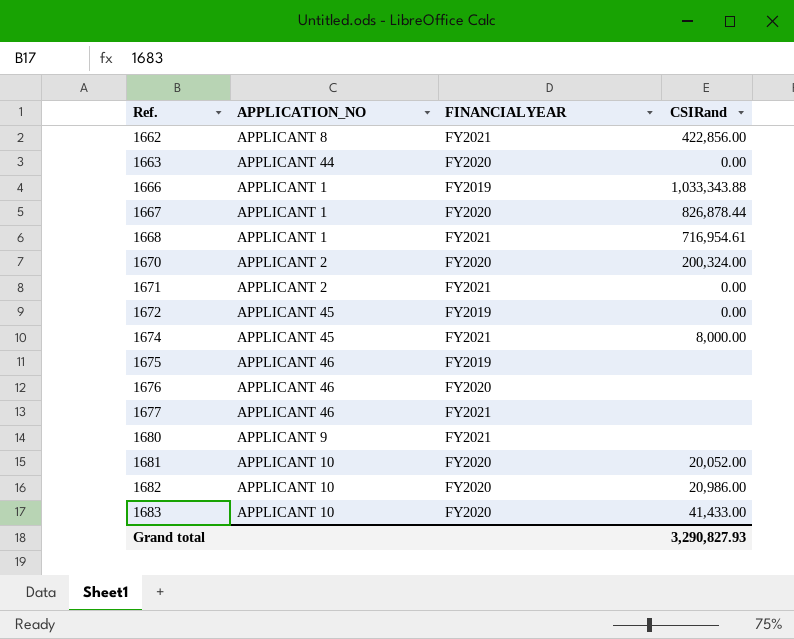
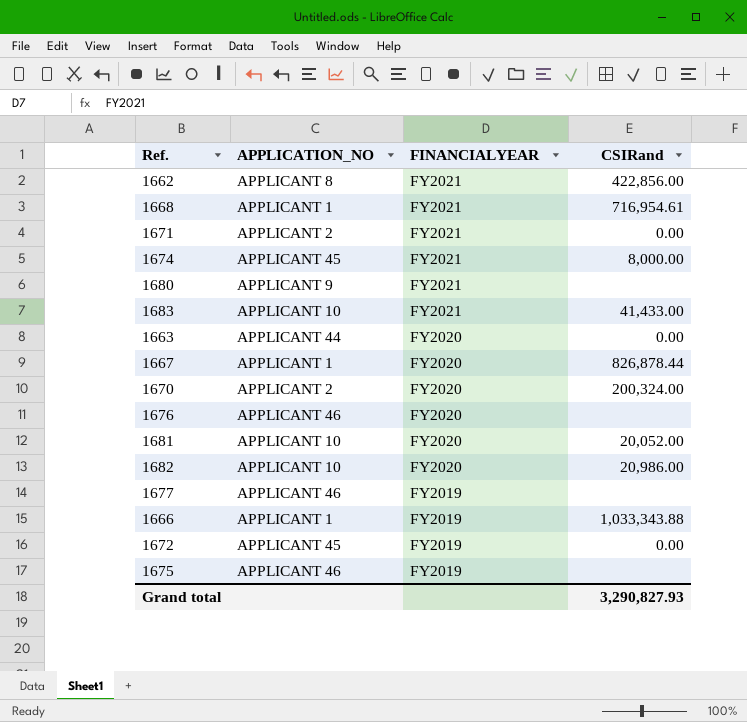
row order: Ref. ascending -> FINANCIALYEAR descending
1683 | FINANCIALYEAR: FY2020 -> FY2021
1677 | FINANCIALYEAR: FY2021 -> FY2019

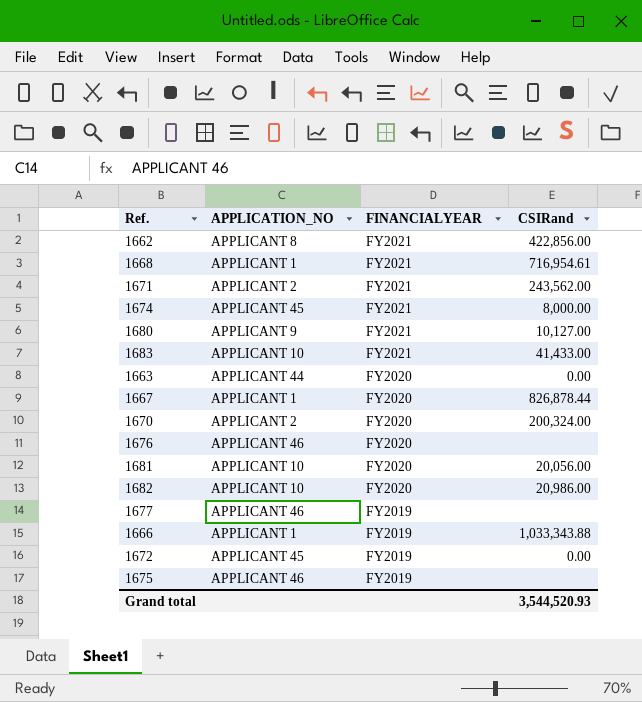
1671 | CSIRand: 0.00 -> 243,562.00
1680 | CSIRand: none -> 10,127.00
1681 | CSIRand: 20,052.00 -> 20,056.00
Grand total | CSIRand: 3,290,827.93 -> 3,544,520.93

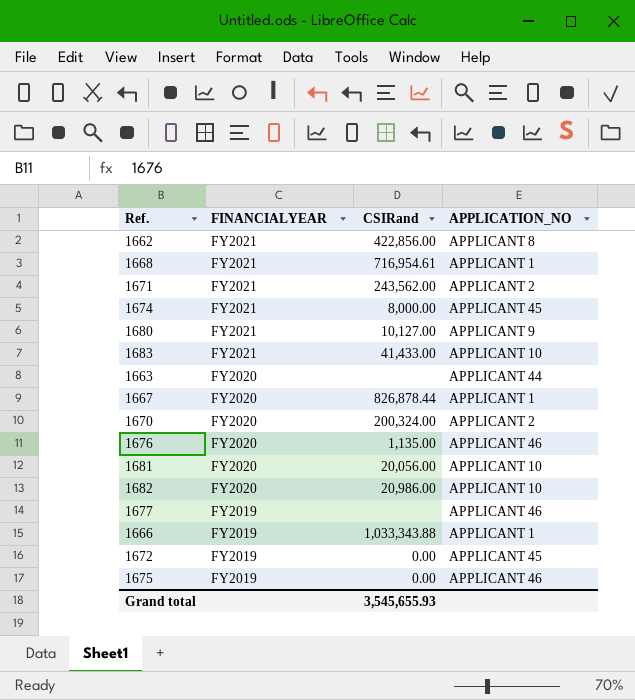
column APPLICATION_NO | position: 2 -> 4
1663 | CSIRand: 0.00 -> none
1676 | CSIRand: none -> 1,135.00
1675 | CSIRand: none -> 0.00
Grand total | CSIRand: 3,544,520.93 -> 3,545,655.93

